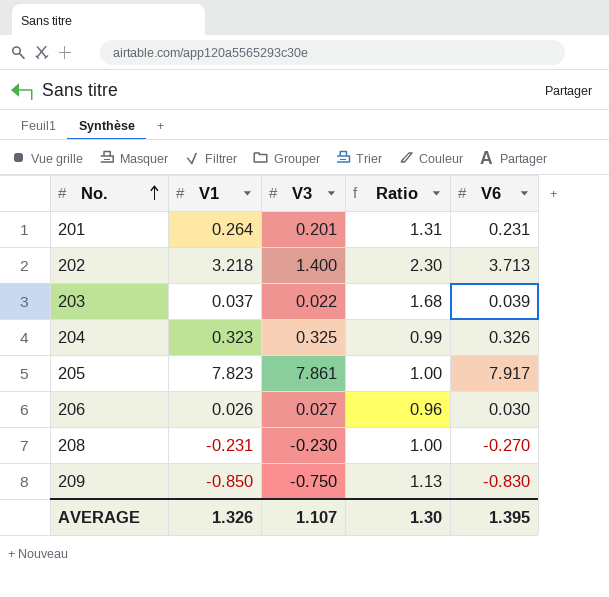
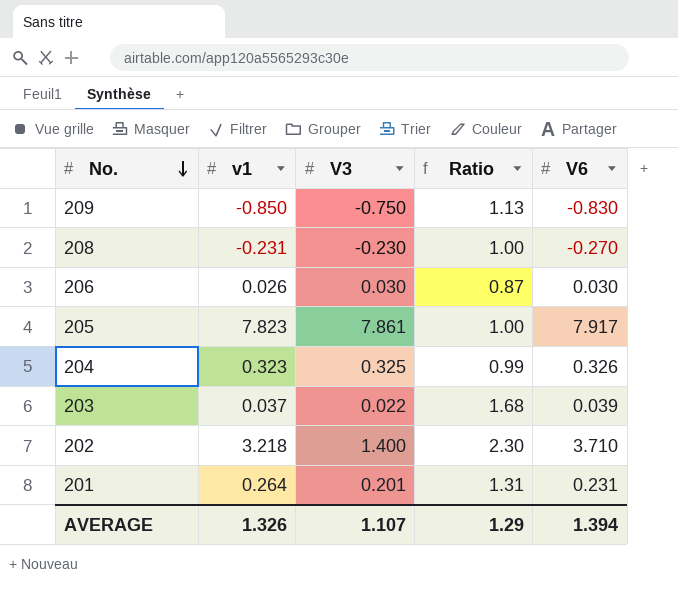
row order: No. ascending -> No. descending
column name: V1 -> v1
206 | V3: 0.027 -> 0.030
206 | Ratio: 0.96 -> 0.87
202 | V6: 3.713 -> 3.710
AVERAGE | Ratio: 1.30 -> 1.29
AVERAGE | V6: 1.395 -> 1.394

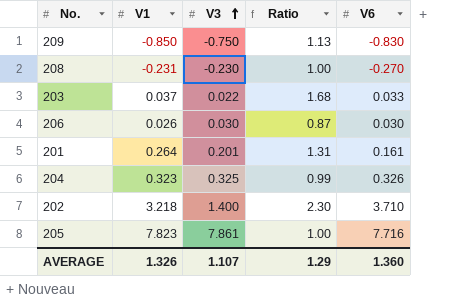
row order: No. descending -> V3 ascending
column name: v1 -> V1
203 | V6: 0.039 -> 0.033
201 | V6: 0.231 -> 0.161
205 | V6: 7.917 -> 7.716
AVERAGE | V6: 1.394 -> 1.360

